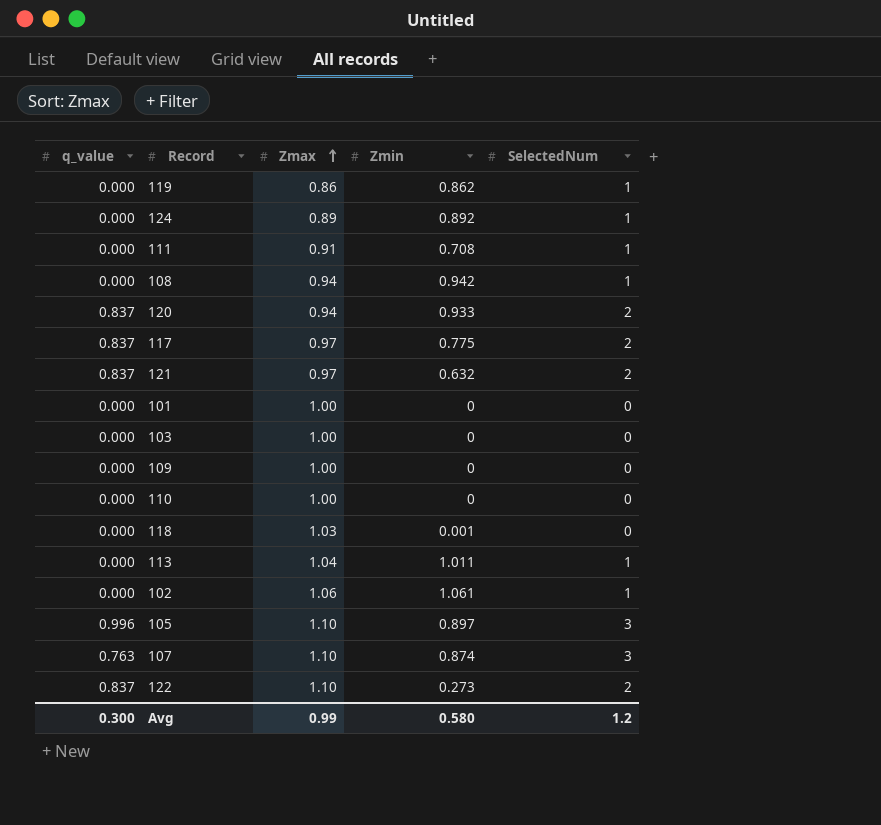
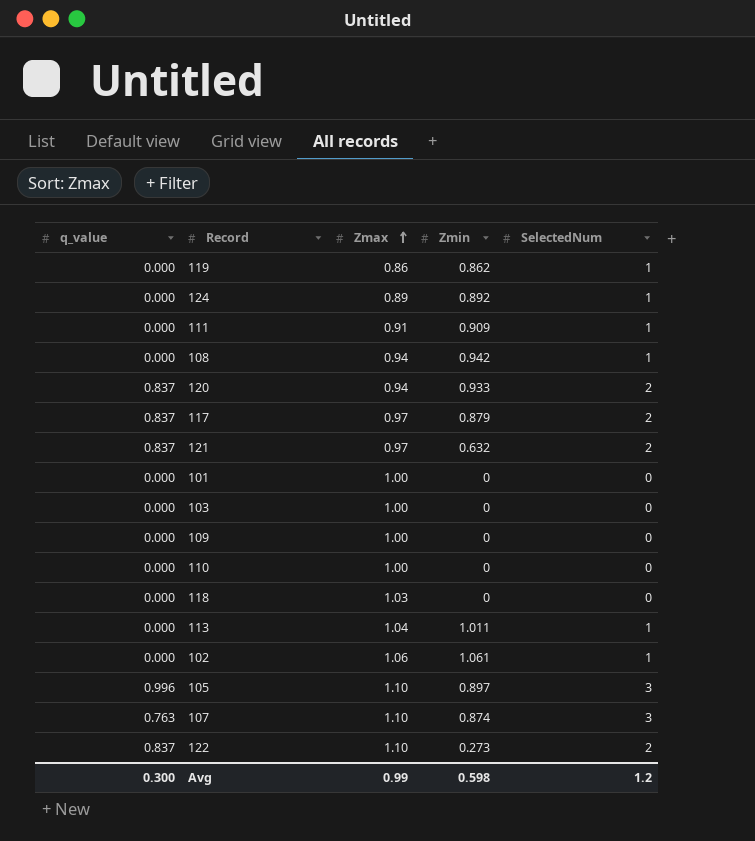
111 | Zmin: 0.708 -> 0.909
117 | Zmin: 0.775 -> 0.879
118 | Zmin: 0.001 -> 0
Avg | Zmin: 0.580 -> 0.598

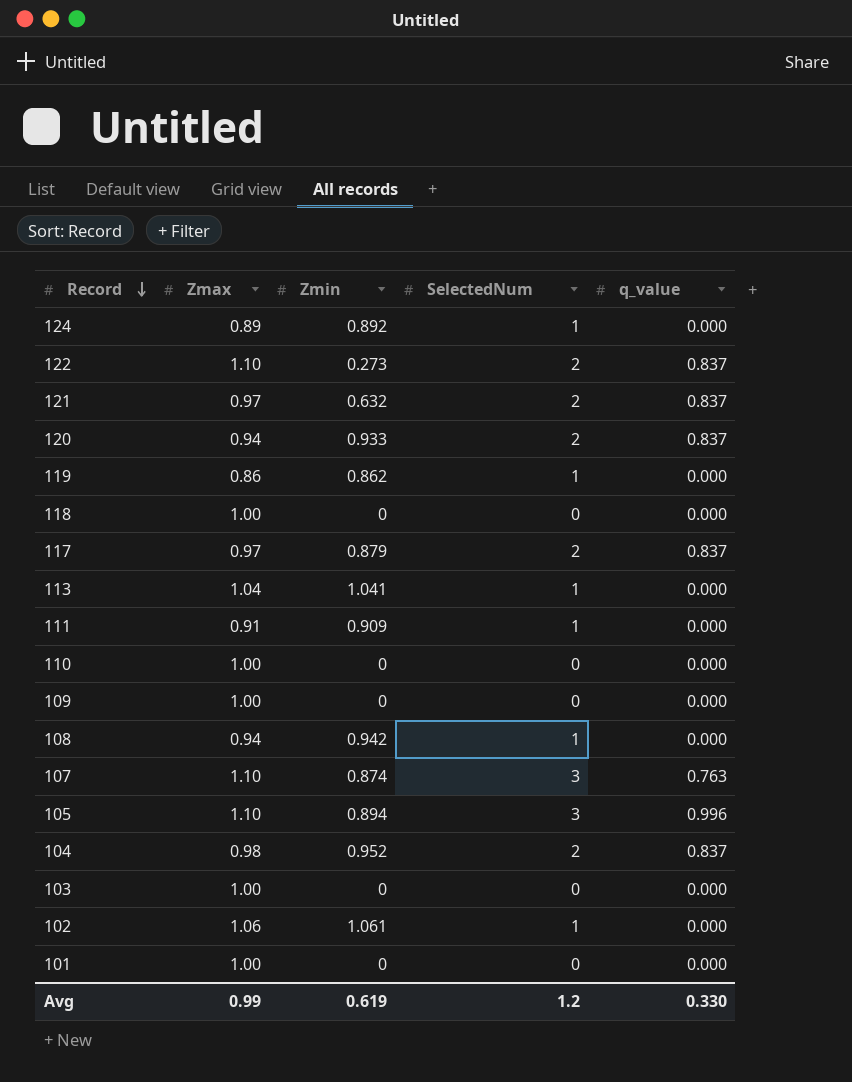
row order: Zmax ascending -> Record descending
column q_value | position: 1 -> 5
118 | Zmax: 1.03 -> 1.00
113 | Zmin: 1.011 -> 1.041
105 | Zmin: 0.897 -> 0.894
row 104: none -> 0.98 | 0.952 | 2 | 0.837
Avg | Zmin: 0.598 -> 0.619
Avg | q_value: 0.300 -> 0.330

